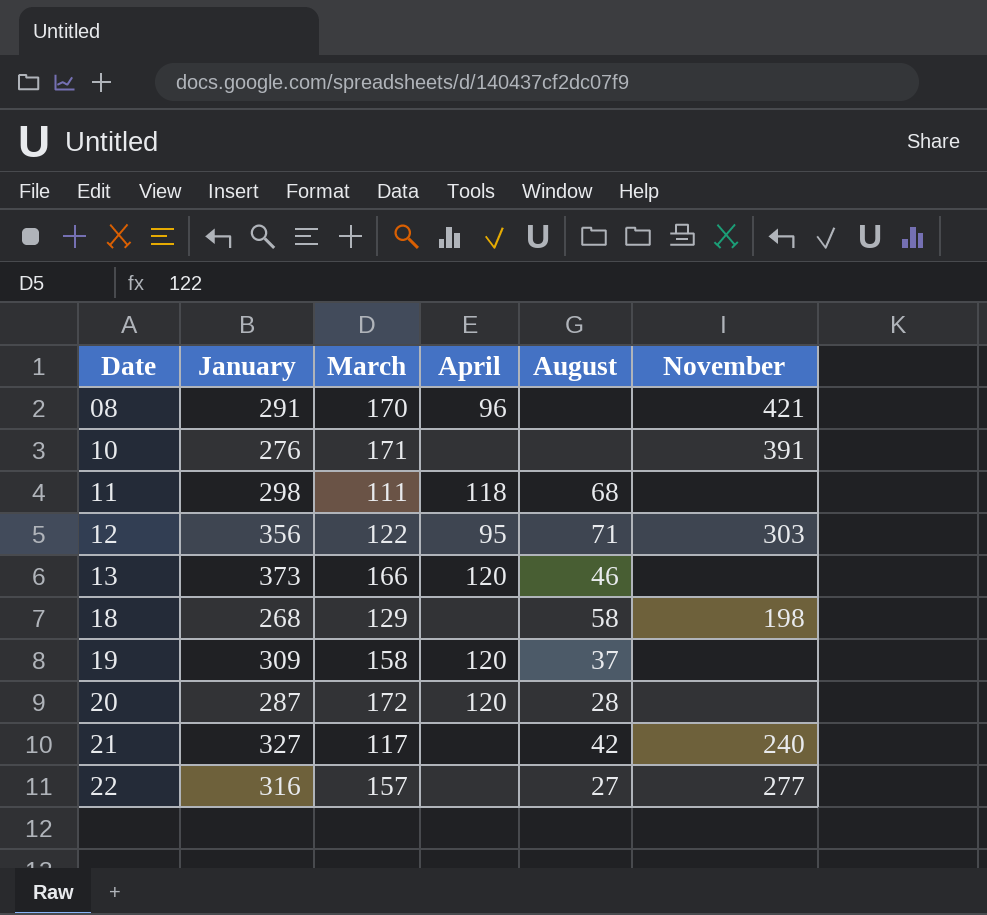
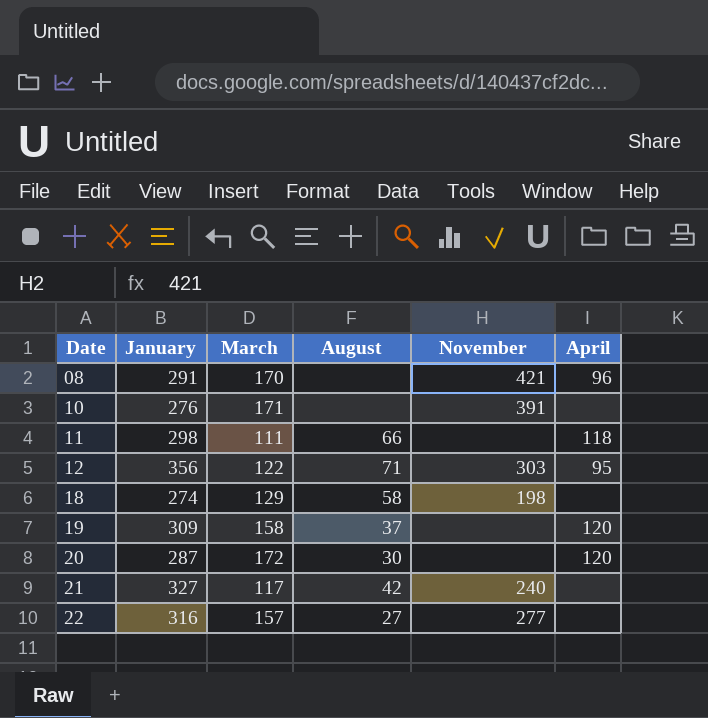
column April | position: 4 -> 6
row 13: 373 | 166 | 120 | 46 | none -> none
11 | August: 68 -> 66
18 | January: 268 -> 274
20 | August: 28 -> 30

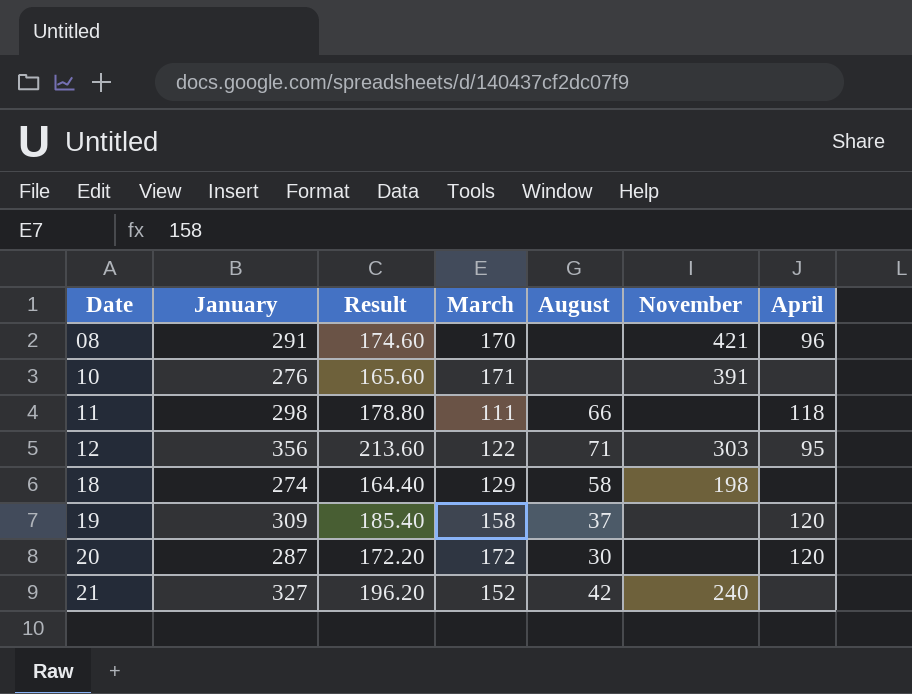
column Result | formula: none -> [January] * 0.6
row 22: 316 | 157 | 27 | 277 | none -> none
21 | March: 117 -> 152

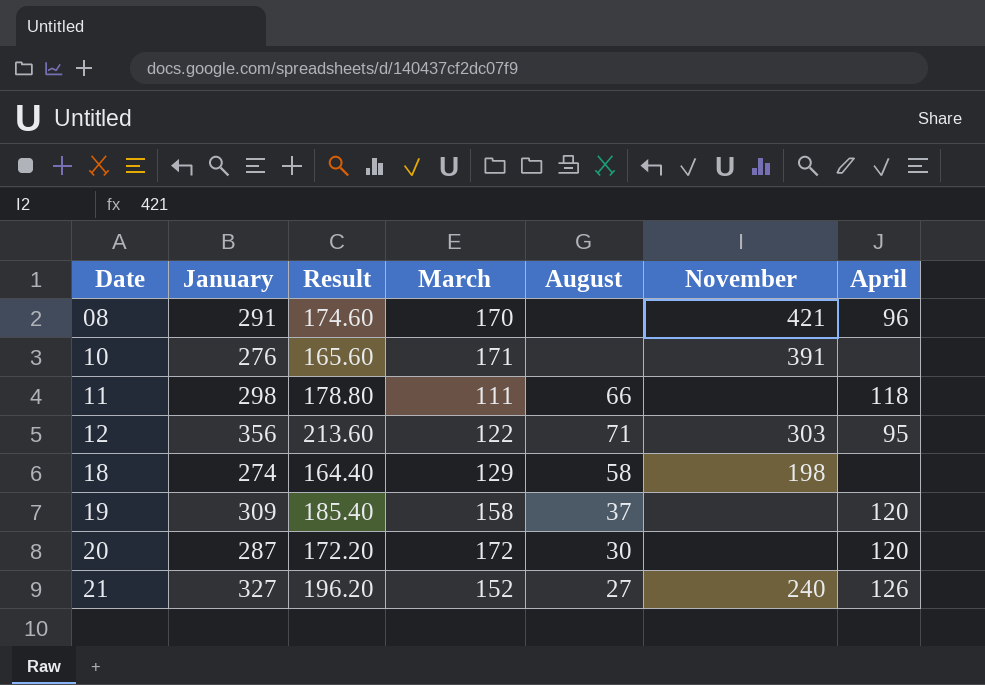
21 | August: 42 -> 27
21 | April: none -> 126

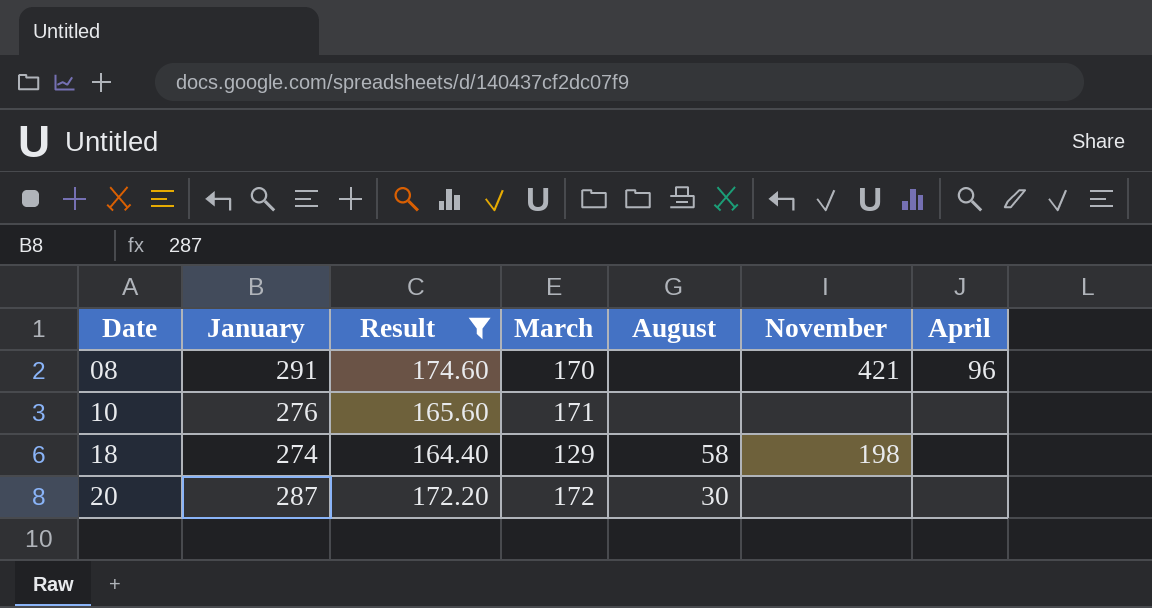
filter: none -> Result <= 174.60
10 | November: 391 -> none
20 | April: 120 -> none

